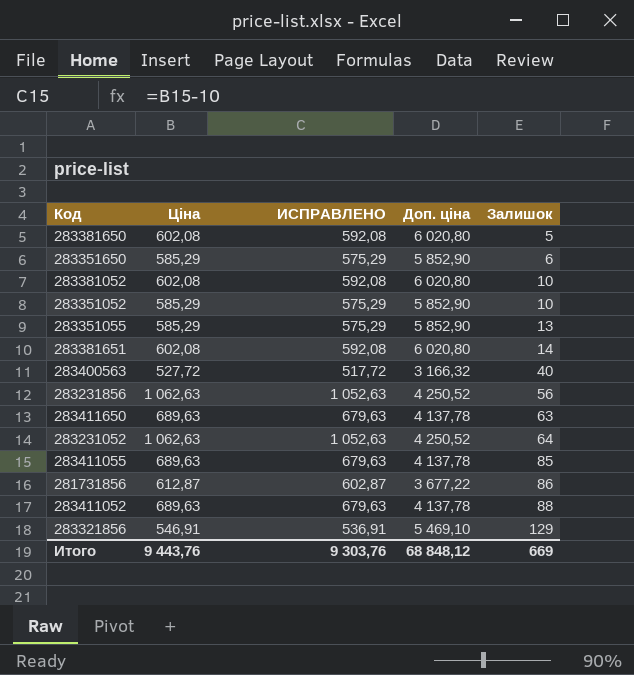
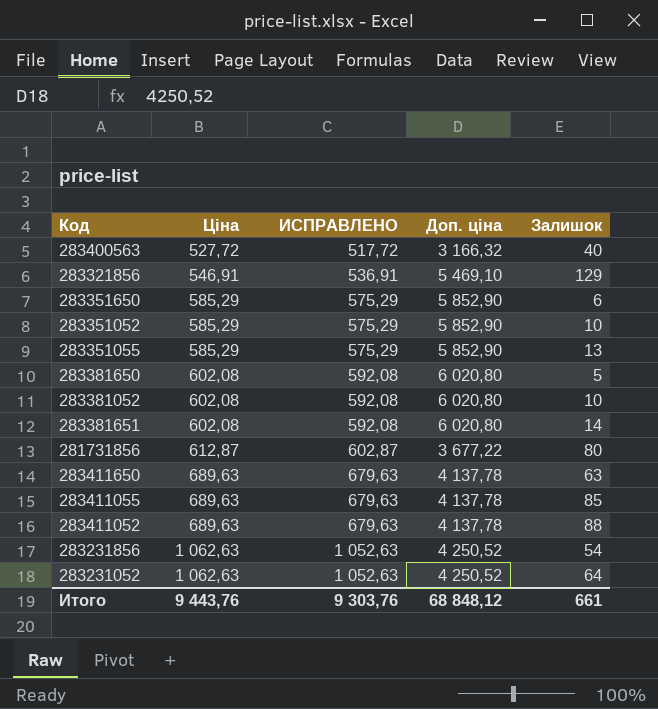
row order: Залишок ascending -> Ціна ascending
281731856 | Залишок: 86 -> 80
283231856 | Залишок: 56 -> 54
Итого | Залишок: 669 -> 661

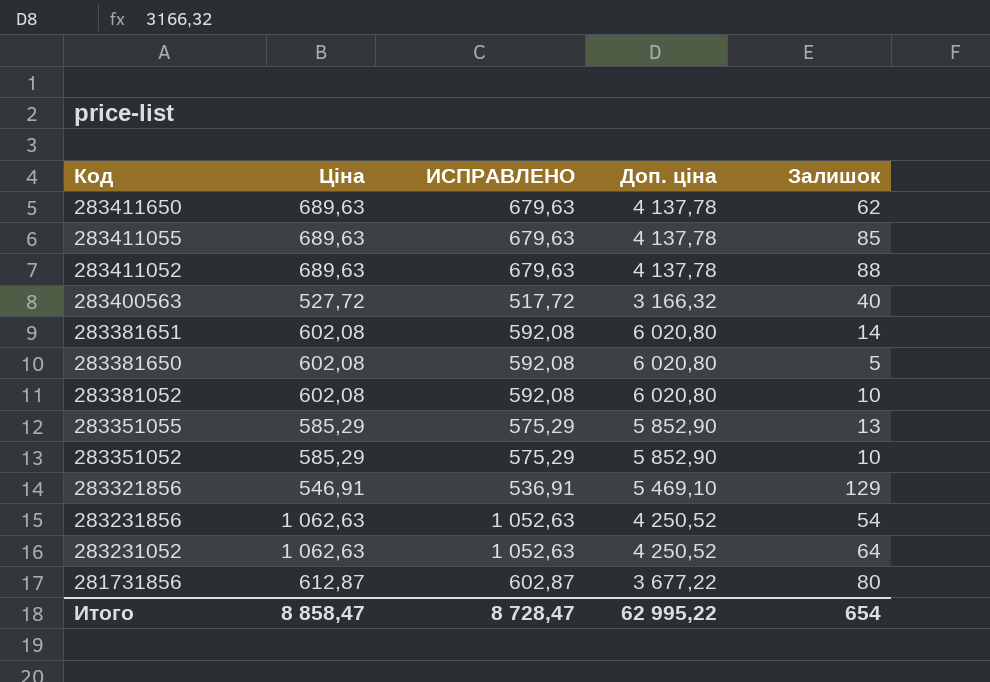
row order: Ціна ascending -> Код descending
row 283351650: 585,29 | 575,29 | 5 852,90 | 6 -> none
283411650 | Залишок: 63 -> 62
Итого | Ціна: 9 443,76 -> 8 858,47
Итого | ИСПРАВЛЕНО: 9 303,76 -> 8 728,47
Итого | Доп. ціна: 68 848,12 -> 62 995,22
Итого | Залишок: 661 -> 654

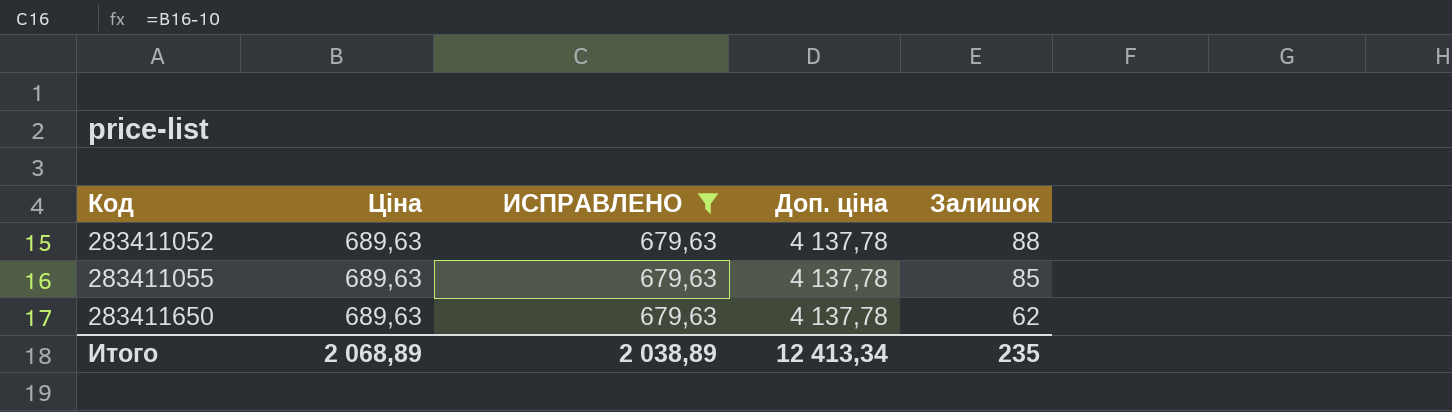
filter: none -> ИСПРАВЛЕНО = 679,63
row order: Код descending -> Код ascending
Итого | Ціна: 8 858,47 -> 2 068,89
Итого | ИСПРАВЛЕНО: 8 728,47 -> 2 038,89
Итого | Доп. ціна: 62 995,22 -> 12 413,34
Итого | Залишок: 654 -> 235

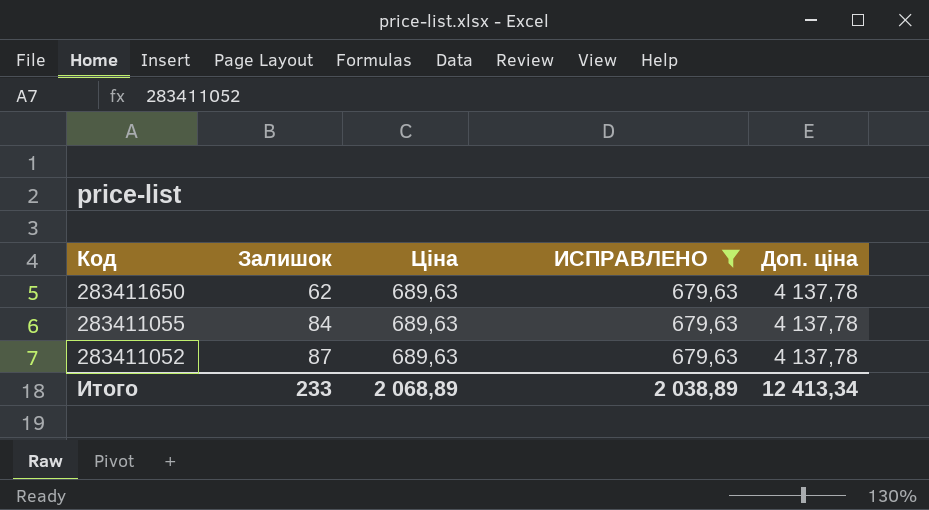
row order: Код ascending -> Код descending
column Залишок | position: 5 -> 2
283411055 | Залишок: 85 -> 84
283411052 | Залишок: 88 -> 87
Итого | Залишок: 235 -> 233

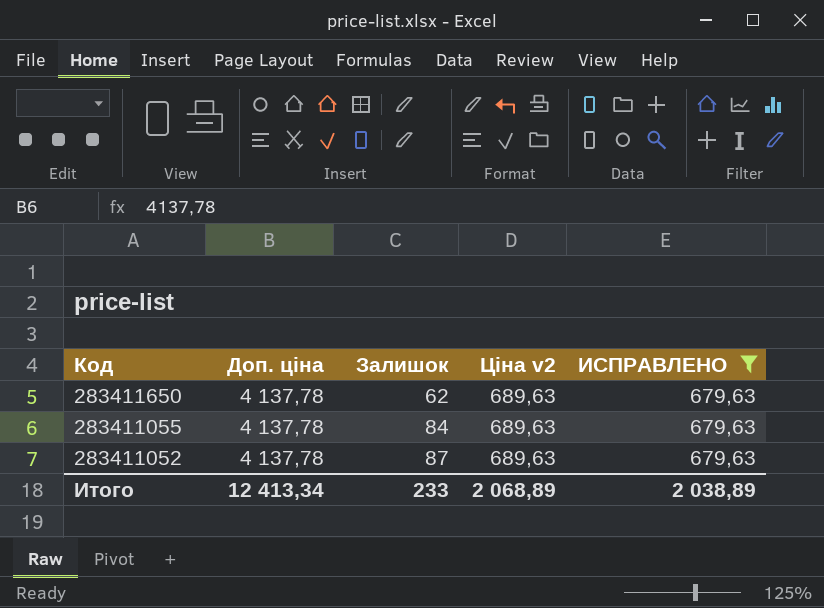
column Доп. ціна | position: 5 -> 2
column name: Ціна -> Ціна v2

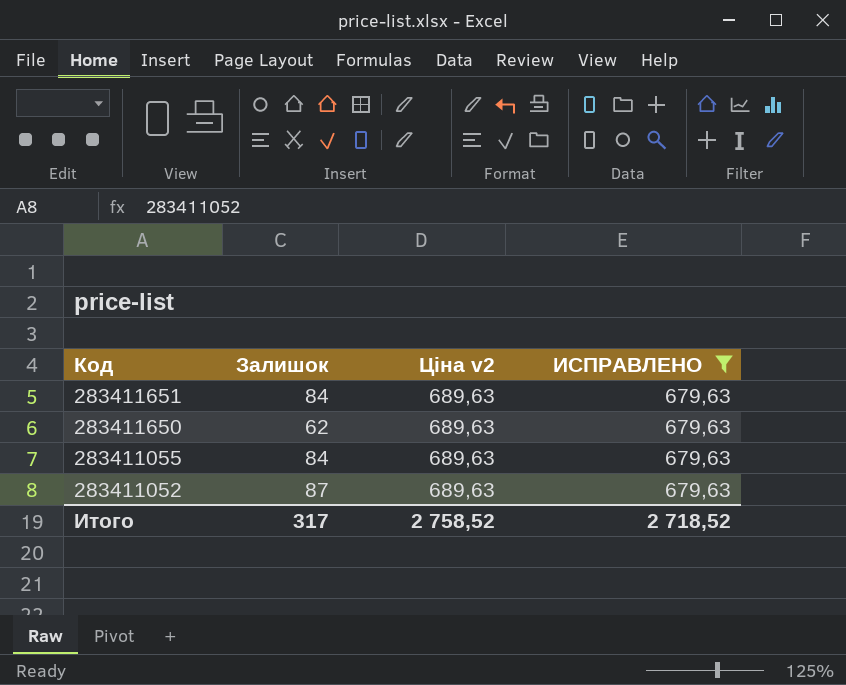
column Доп. ціна | position: 2 -> none
row 283411651: none -> 84 | 689,63 | 679,63
Итого | Залишок: 233 -> 317
Итого | Ціна v2: 2 068,89 -> 2 758,52
Итого | ИСПРАВЛЕНО: 2 038,89 -> 2 718,52

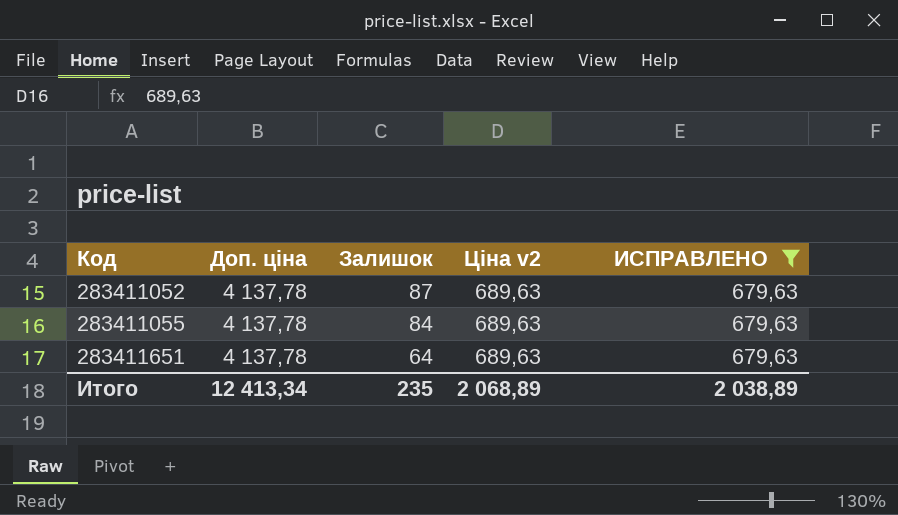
row order: Код descending -> Код ascending
column Доп. ціна | position: none -> 2
row 283411650: 62 | 689,63 | 679,63 -> none
283411651 | Залишок: 84 -> 64
Итого | Залишок: 317 -> 235
Итого | Ціна v2: 2 758,52 -> 2 068,89
Итого | ИСПРАВЛЕНО: 2 718,52 -> 2 038,89

